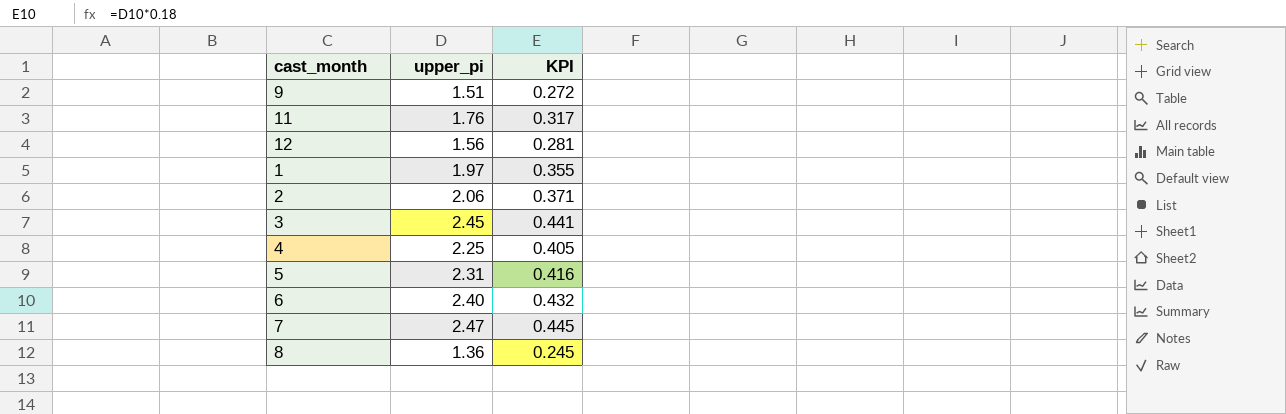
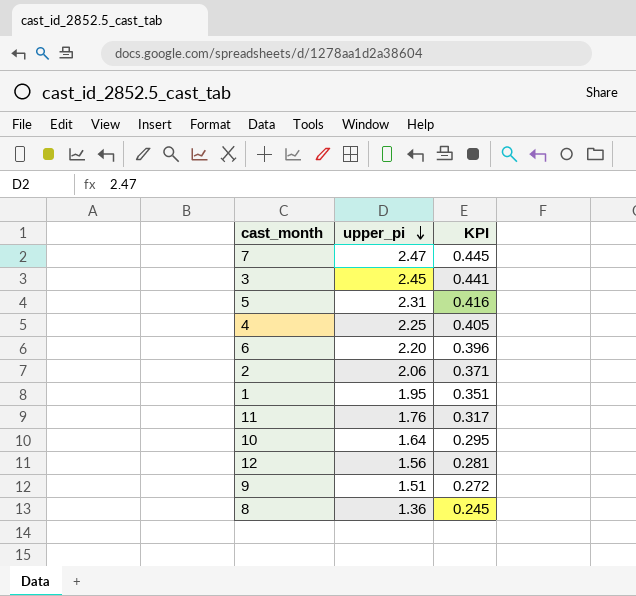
row order: none -> upper_pi descending
6 | upper_pi: 2.40 -> 2.20
6 | KPI: 0.432 -> 0.396
1 | upper_pi: 1.97 -> 1.95
1 | KPI: 0.355 -> 0.351
row 10: none -> 1.64 | 0.295

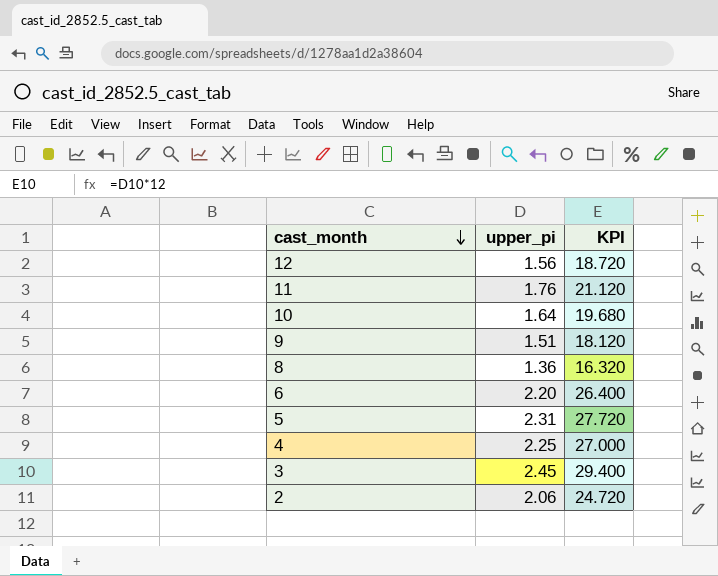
row order: upper_pi descending -> cast_month descending
column KPI | formula: [upper_pi] * 0.18 -> [upper_pi] * 12
row 7: 2.47 | 0.445 -> none
row 1: 1.95 | 0.351 -> none

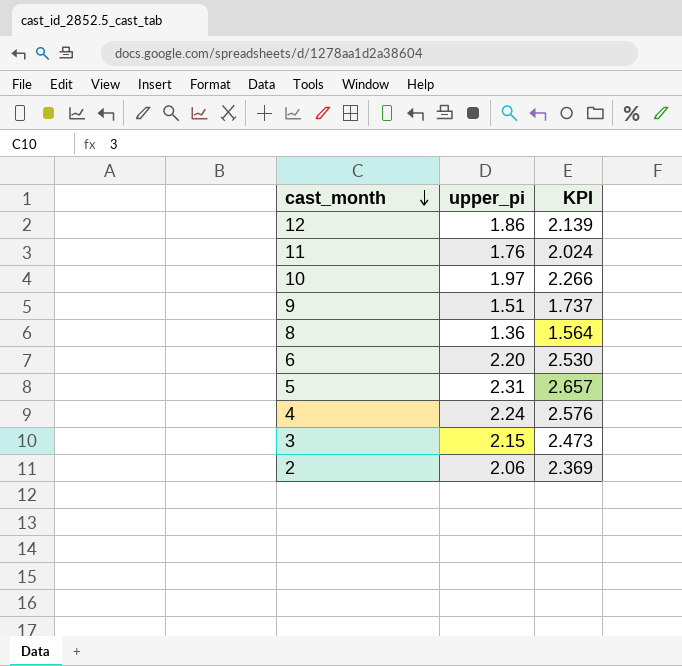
column KPI | formula: [upper_pi] * 12 -> [upper_pi] * 1.15
12 | upper_pi: 1.56 -> 1.86
10 | upper_pi: 1.64 -> 1.97
4 | upper_pi: 2.25 -> 2.24
3 | upper_pi: 2.45 -> 2.15

